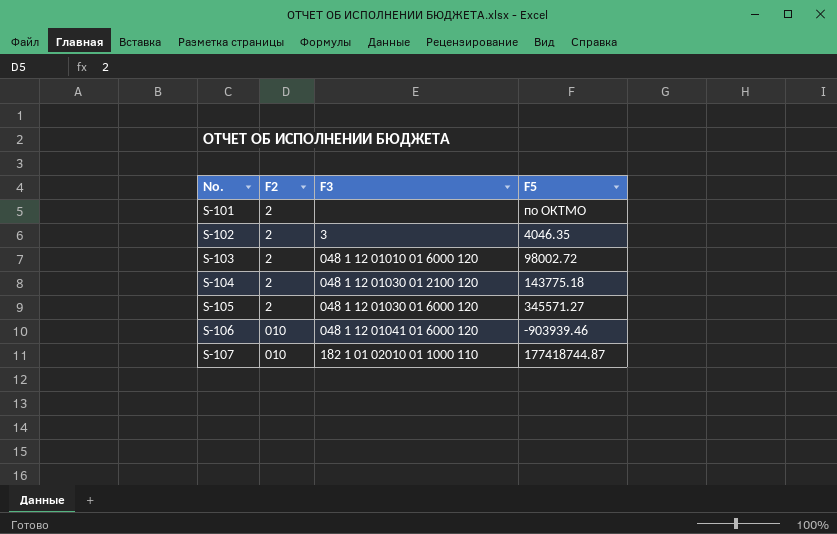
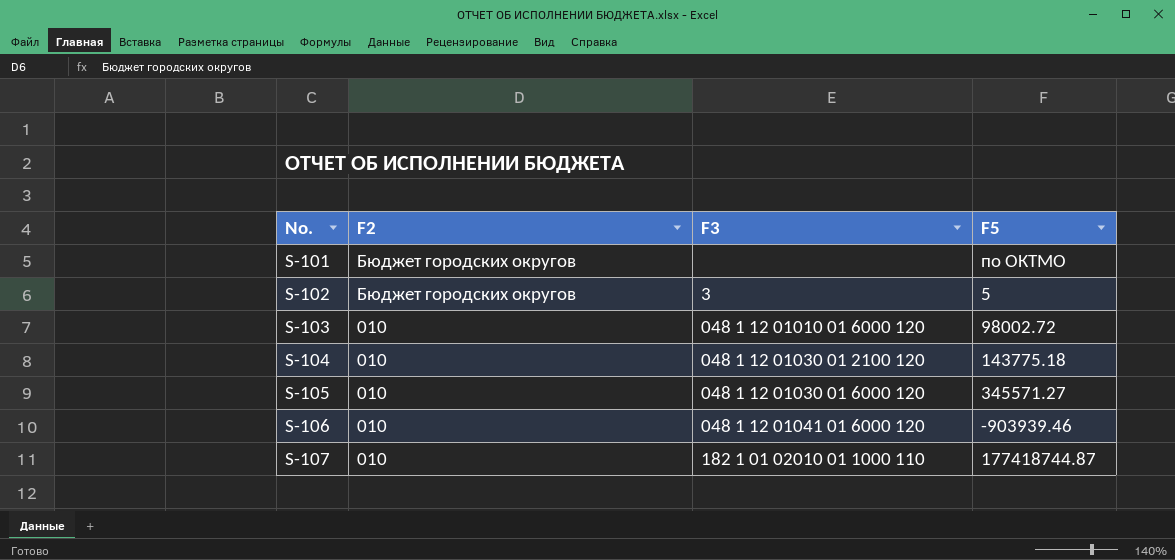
S-101 | F2: 2 -> Бюджет городских округов
S-102 | F2: 2 -> Бюджет городских округов
S-102 | F5: 4046.35 -> 5
S-103 | F2: 2 -> 010
S-104 | F2: 2 -> 010
S-105 | F2: 2 -> 010

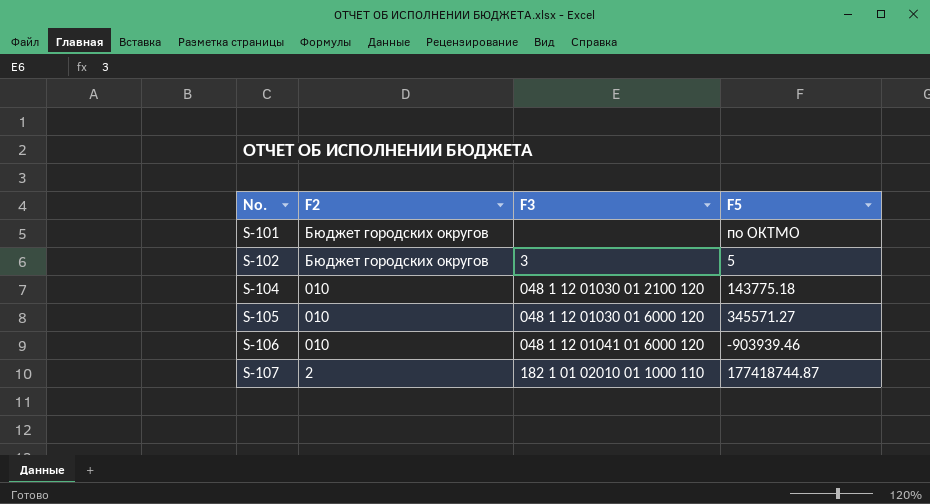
row S-103: 010 | 048 1 12 01010 01 6000 120 | 98002.72 -> none
S-107 | F2: 010 -> 2

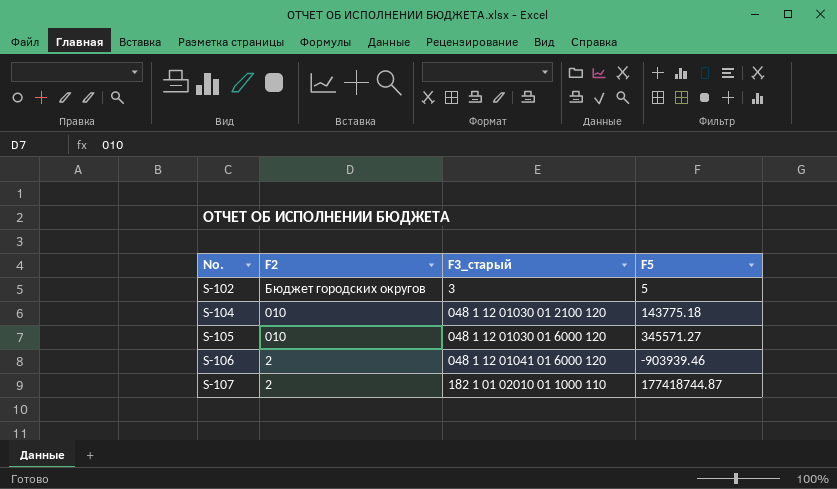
column name: F3 -> F3_старый
row S-101: Бюджет городских округов | none | по ОКТМО -> none
S-106 | F2: 010 -> 2

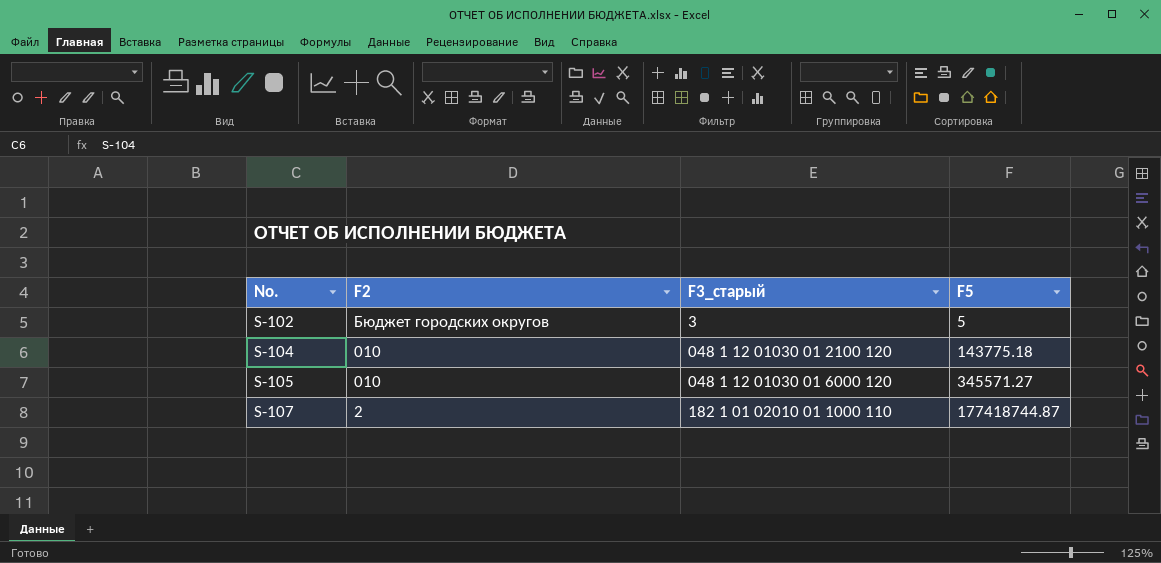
row S-106: 2 | 048 1 12 01041 01 6000 120 | -903939.46 -> none

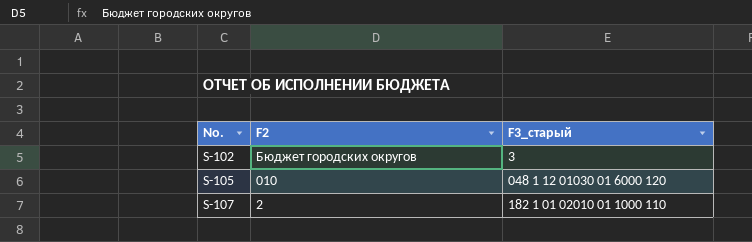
column F5 | position: 4 -> none
row S-104: 010 | 048 1 12 01030 01 2100 120 | 143775.18 -> none

